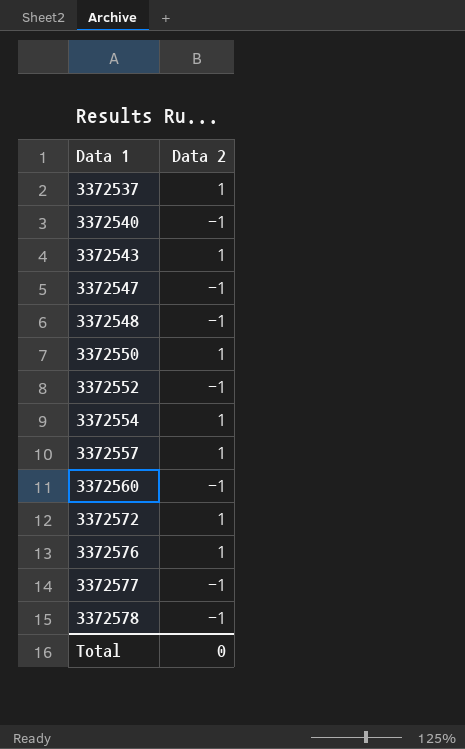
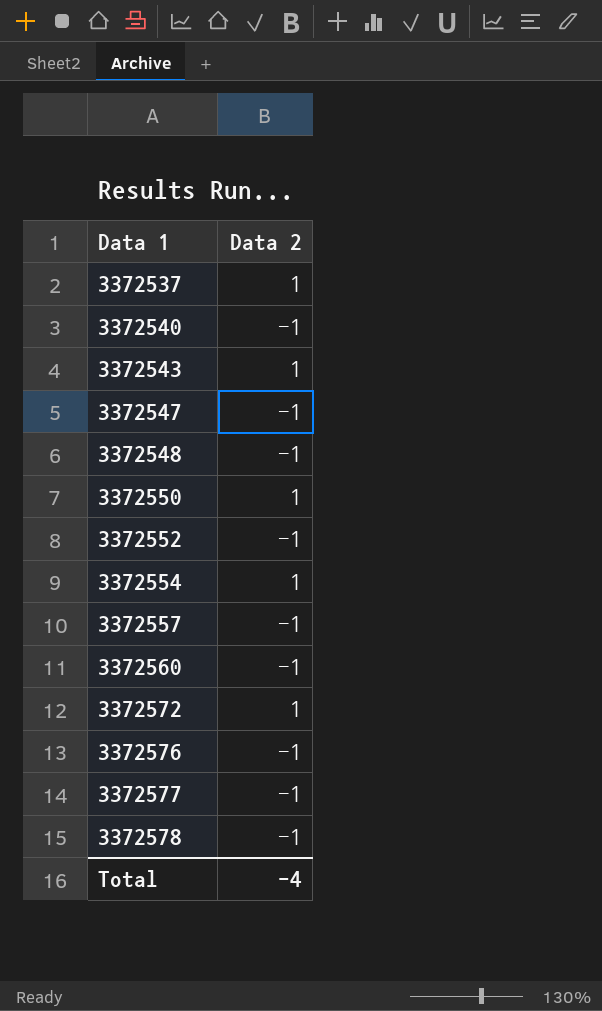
3372557 | Data 2: 1 -> -1
3372576 | Data 2: 1 -> -1
Total | Data 2: 0 -> -4

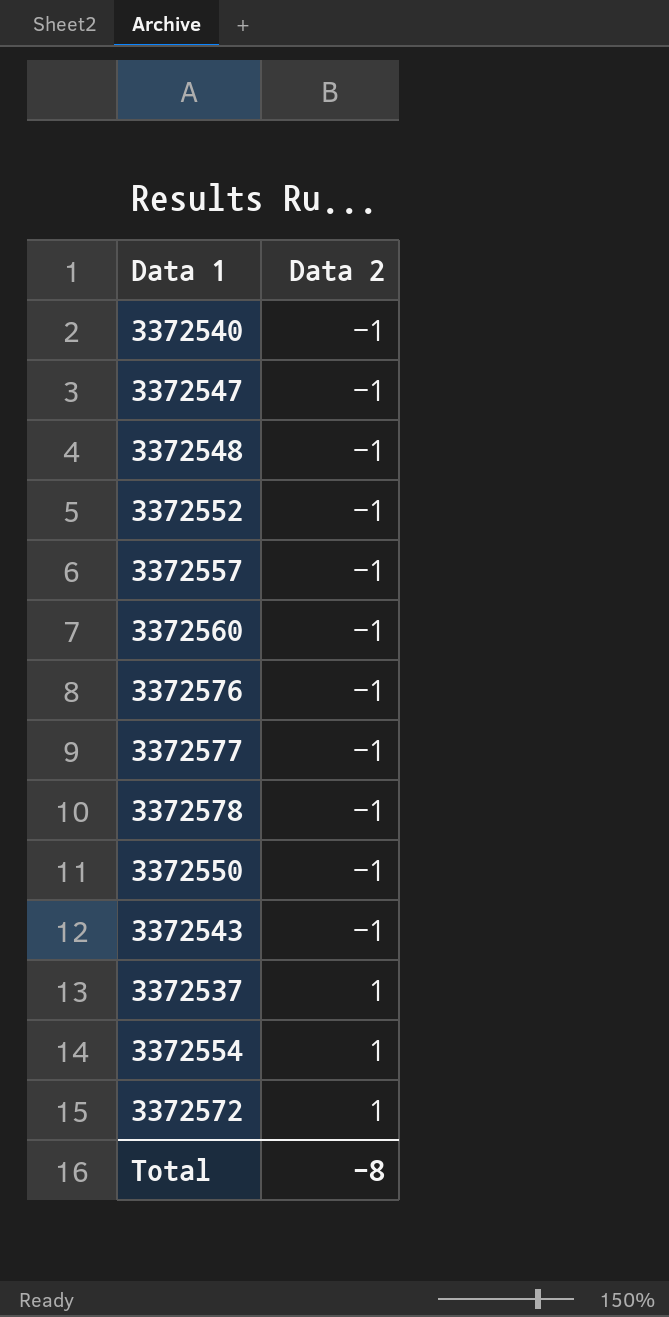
row order: Data 1 ascending -> Data 2 ascending
3372550 | Data 2: 1 -> -1
3372543 | Data 2: 1 -> -1
Total | Data 2: -4 -> -8

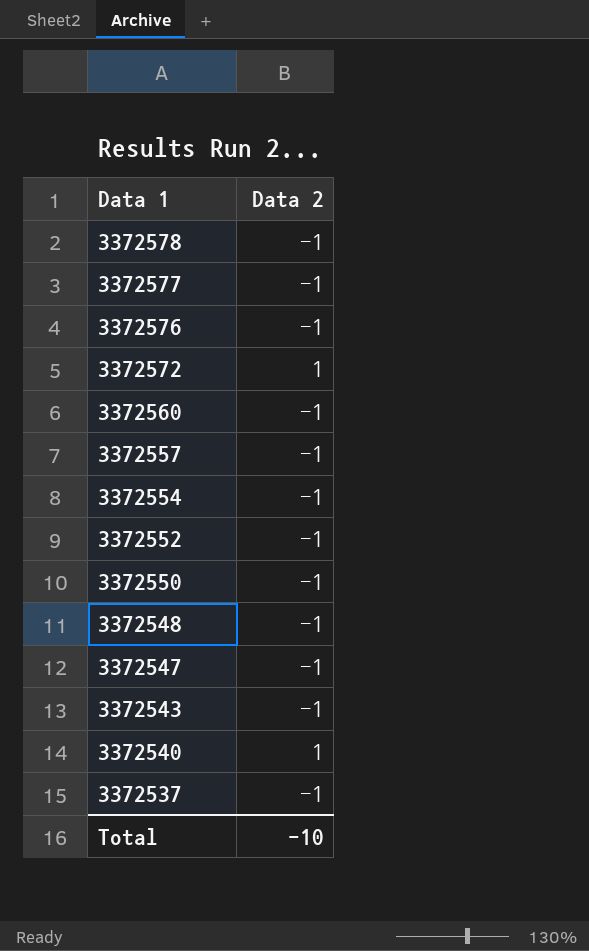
row order: Data 2 ascending -> Data 1 descending
3372554 | Data 2: 1 -> -1
3372540 | Data 2: -1 -> 1
3372537 | Data 2: 1 -> -1
Total | Data 2: -8 -> -10

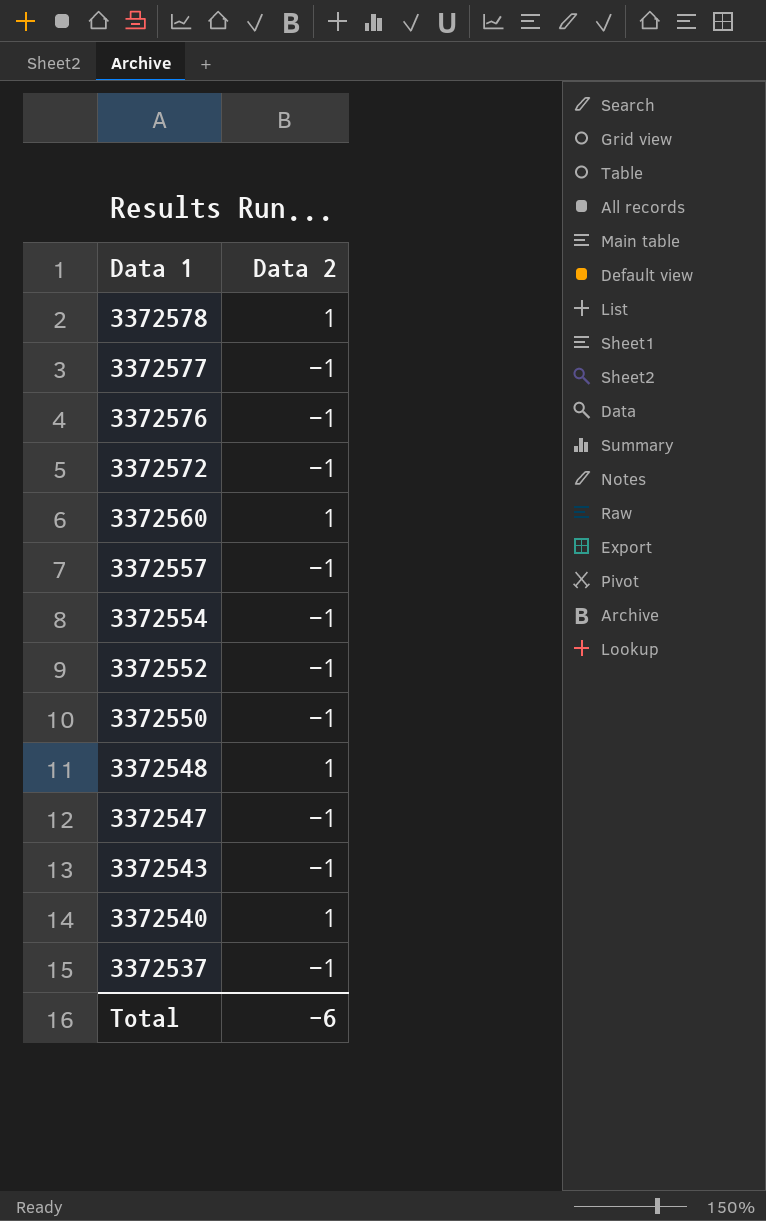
3372578 | Data 2: -1 -> 1
3372572 | Data 2: 1 -> -1
3372560 | Data 2: -1 -> 1
3372548 | Data 2: -1 -> 1
Total | Data 2: -10 -> -6

